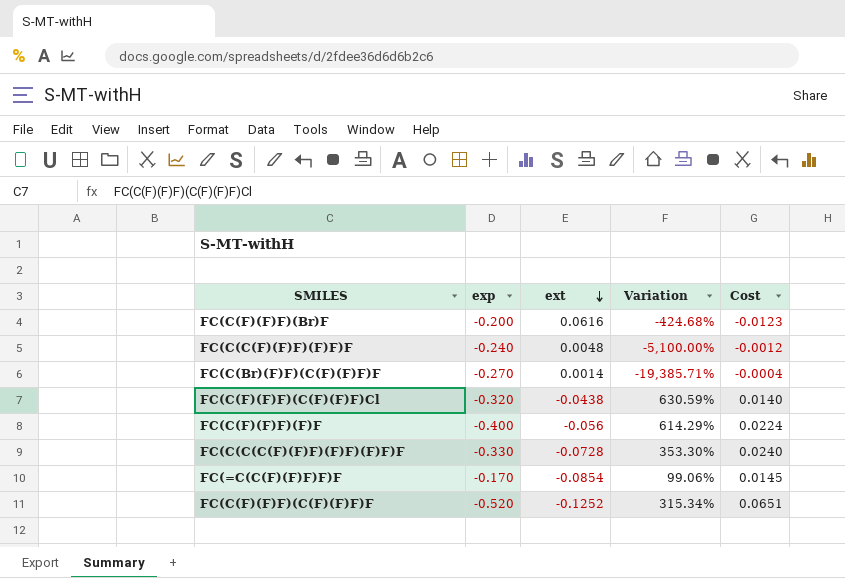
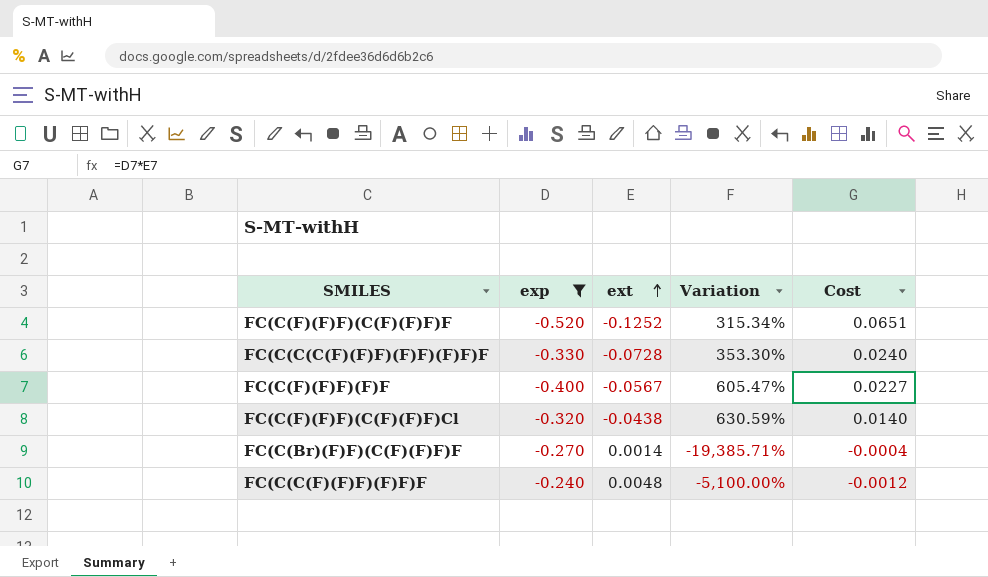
filter: none -> exp <= -0.240
row order: ext descending -> ext ascending
FC(C(F)(F)F)(F)F | ext: -0.056 -> -0.0567
FC(C(F)(F)F)(F)F | Variation: 614.29% -> 605.47%
FC(C(F)(F)F)(F)F | Cost: 0.0224 -> 0.0227

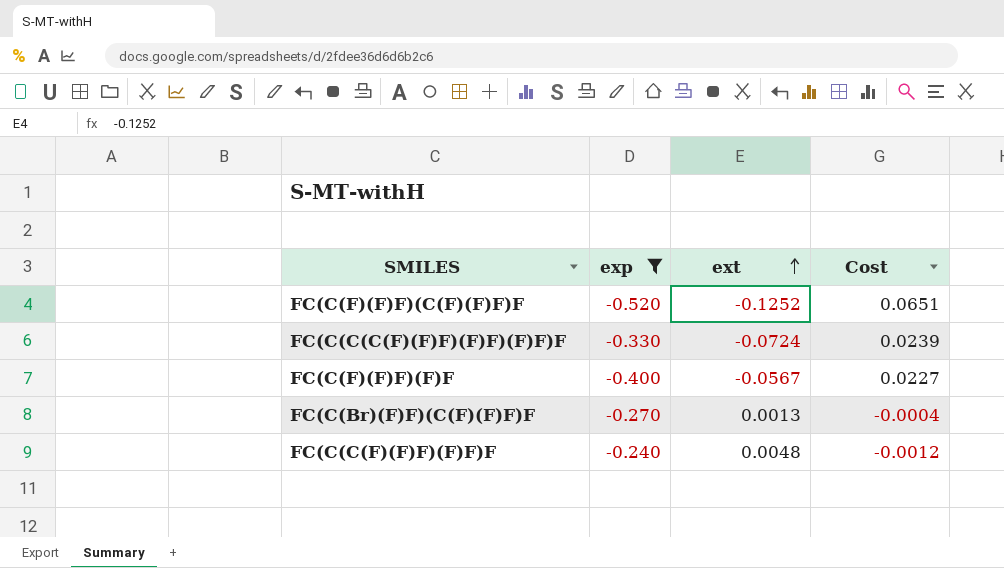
column Variation | formula: ([exp] - [ext]) / [ext] -> none
row FC(C(F)(F)F)(C(F)(F)F)Cl: -0.320 | -0.0438 | 630.59% | 0.0140 -> none
FC(C(C(C(F)(F)F)(F)F)(F)F)F | ext: -0.0728 -> -0.0724
FC(C(C(C(F)(F)F)(F)F)(F)F)F | Cost: 0.0240 -> 0.0239
FC(C(Br)(F)F)(C(F)(F)F)F | ext: 0.0014 -> 0.0013

